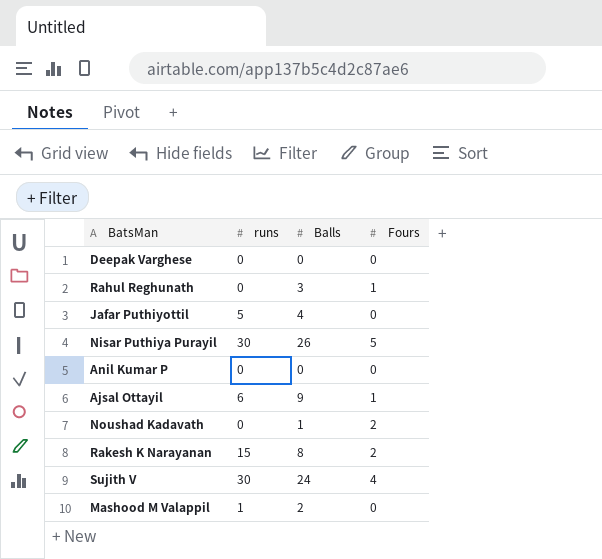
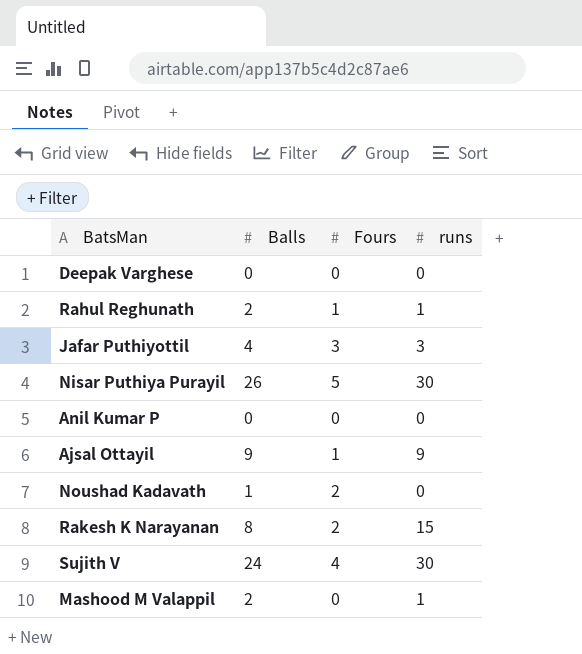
column runs | position: 2 -> 4
Rahul Reghunath | Balls: 3 -> 2
Rahul Reghunath | runs: 0 -> 1
Jafar Puthiyottil | Fours: 0 -> 3
Jafar Puthiyottil | runs: 5 -> 3
Ajsal Ottayil | runs: 6 -> 9

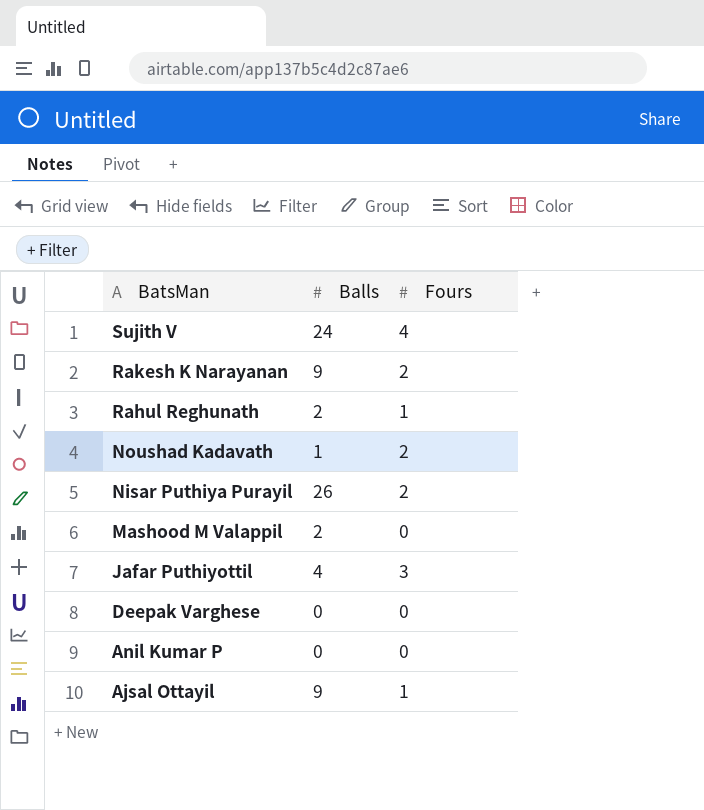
row order: none -> BatsMan descending
column runs | position: 4 -> none
Rakesh K Narayanan | Balls: 8 -> 9
Nisar Puthiya Purayil | Fours: 5 -> 2

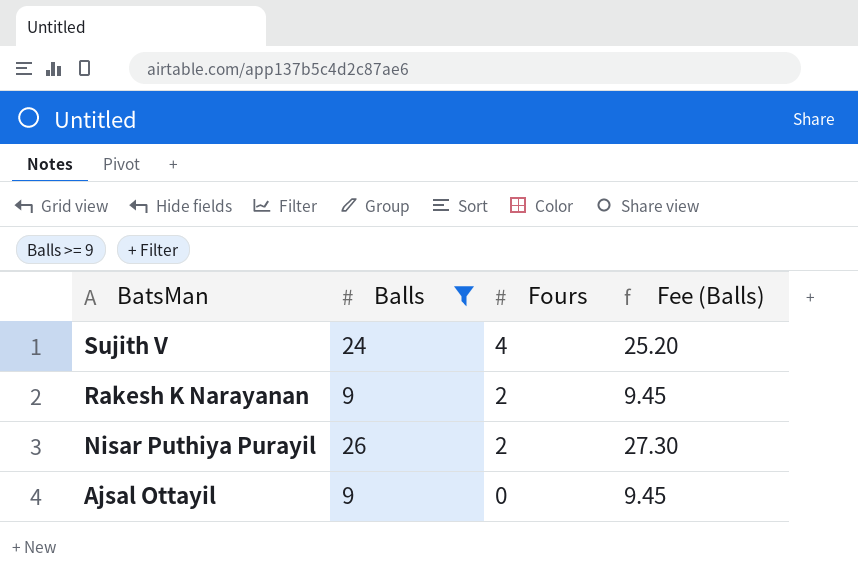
filter: none -> Balls >= 9
column Fee (Balls) | formula: none -> [Balls] * 1.05
Ajsal Ottayil | Fours: 1 -> 0

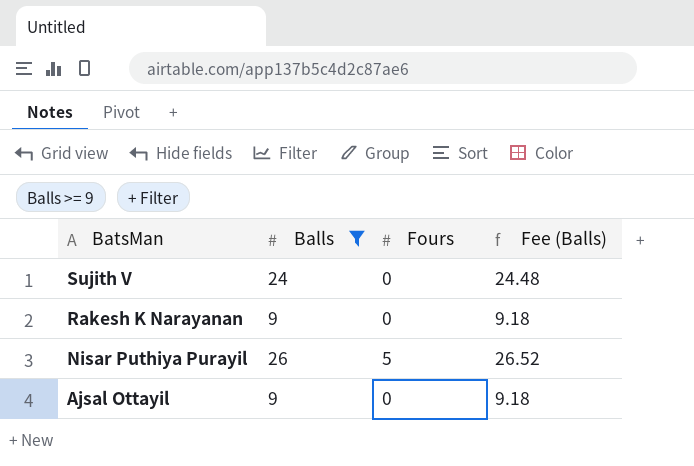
column Fee (Balls) | formula: [Balls] * 1.05 -> [Balls] * 1.02
Sujith V | Fours: 4 -> 0
Rakesh K Narayanan | Fours: 2 -> 0
Nisar Puthiya Purayil | Fours: 2 -> 5

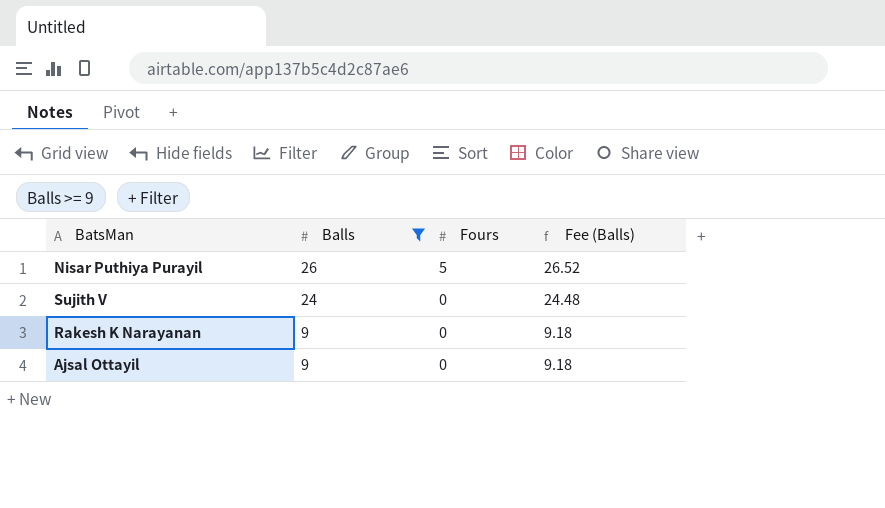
row order: BatsMan descending -> Balls descending

